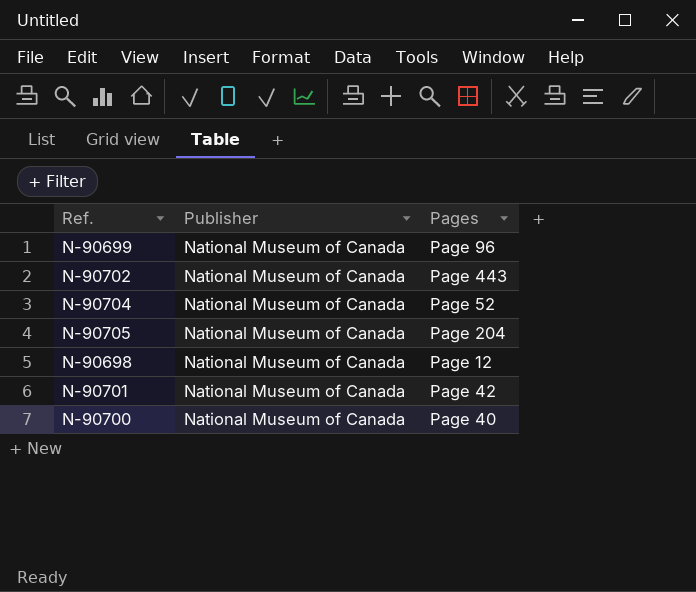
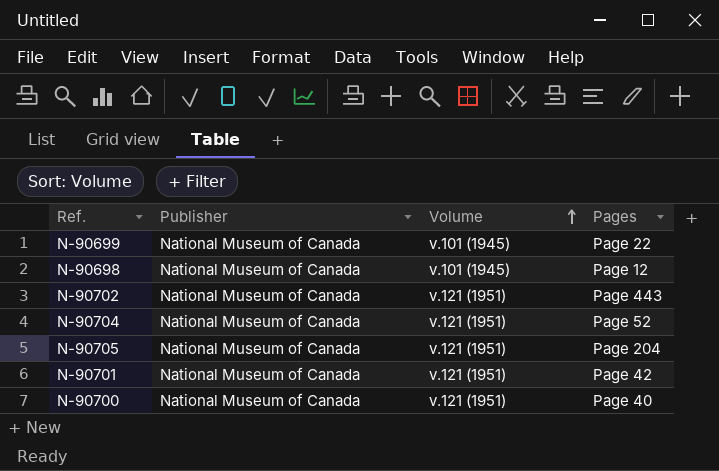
row order: none -> Volume ascending
column Volume | position: none -> 3
N-90699 | Pages: Page 96 -> Page 22

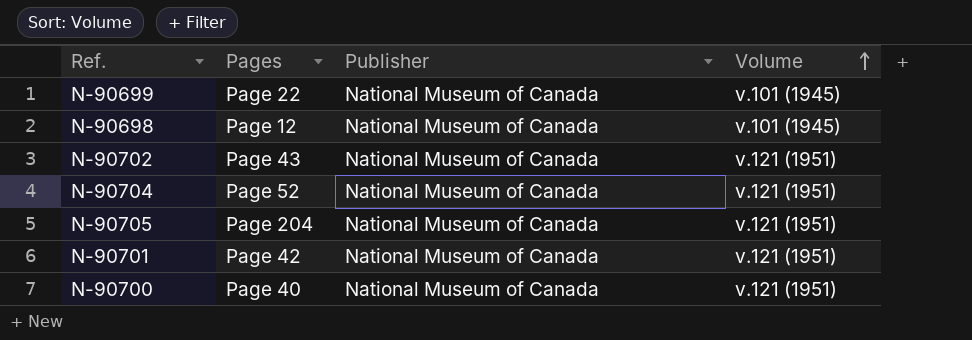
column Pages | position: 4 -> 2
N-90702 | Pages: Page 443 -> Page 43

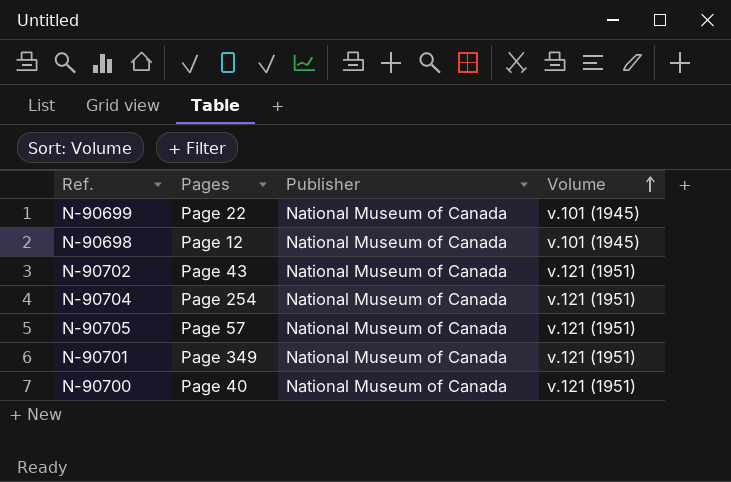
N-90704 | Pages: Page 52 -> Page 254
N-90705 | Pages: Page 204 -> Page 57
N-90701 | Pages: Page 42 -> Page 349

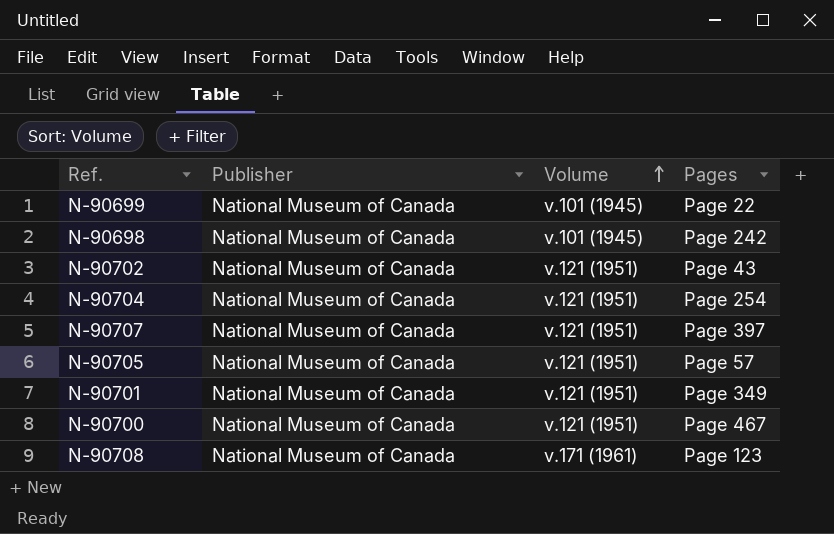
column Pages | position: 2 -> 4
N-90698 | Pages: Page 12 -> Page 242
row N-90707: none -> National Museum of Canada | v.121 (1951) | Page 397
N-90700 | Pages: Page 40 -> Page 467
row N-90708: none -> National Museum of Canada | v.171 (1961) | Page 123

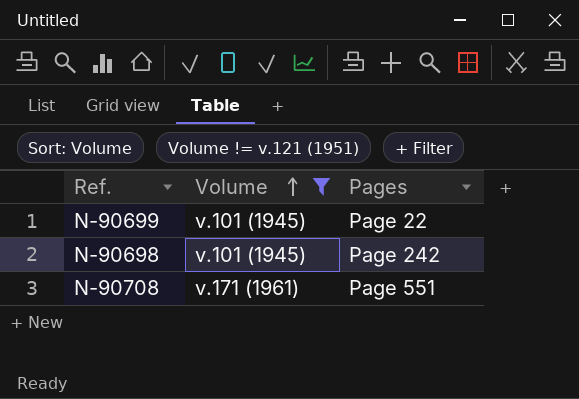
filter: none -> Volume != v.121 (1951)
column Publisher | position: 2 -> none
N-90708 | Pages: Page 123 -> Page 551

